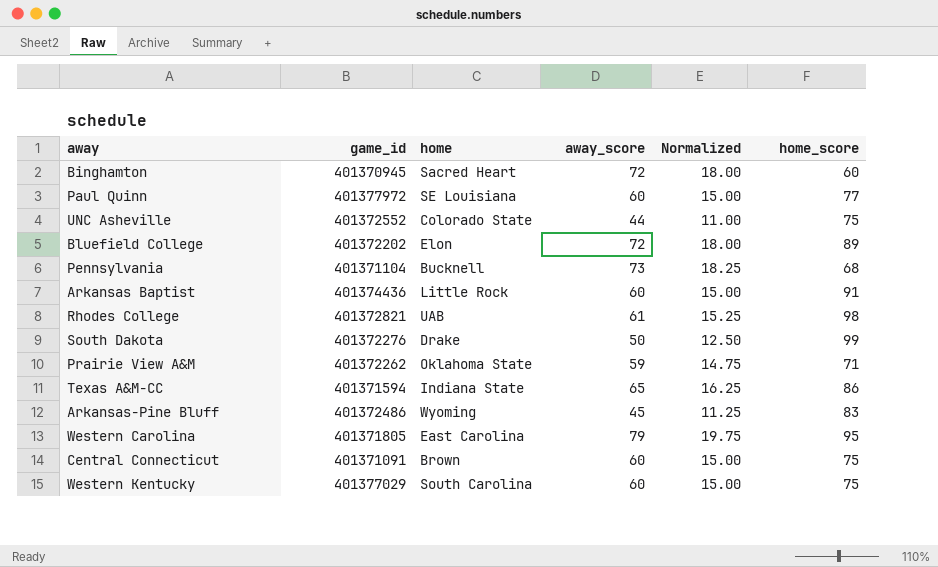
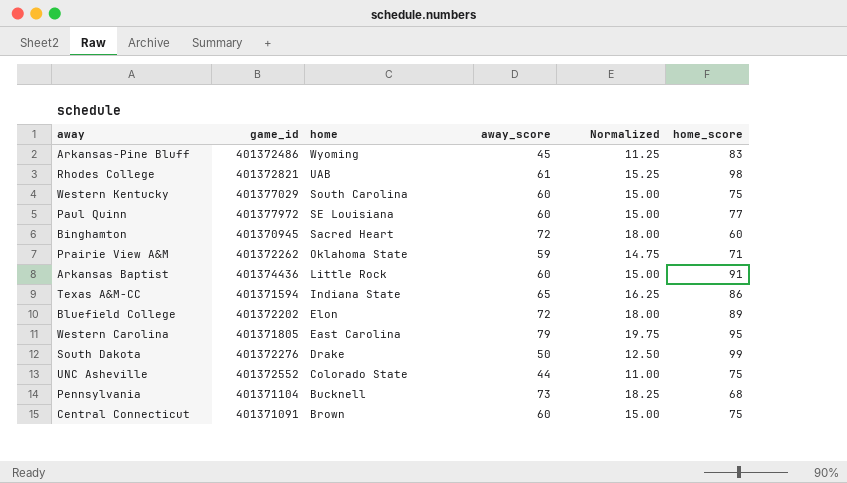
row order: none -> home descending

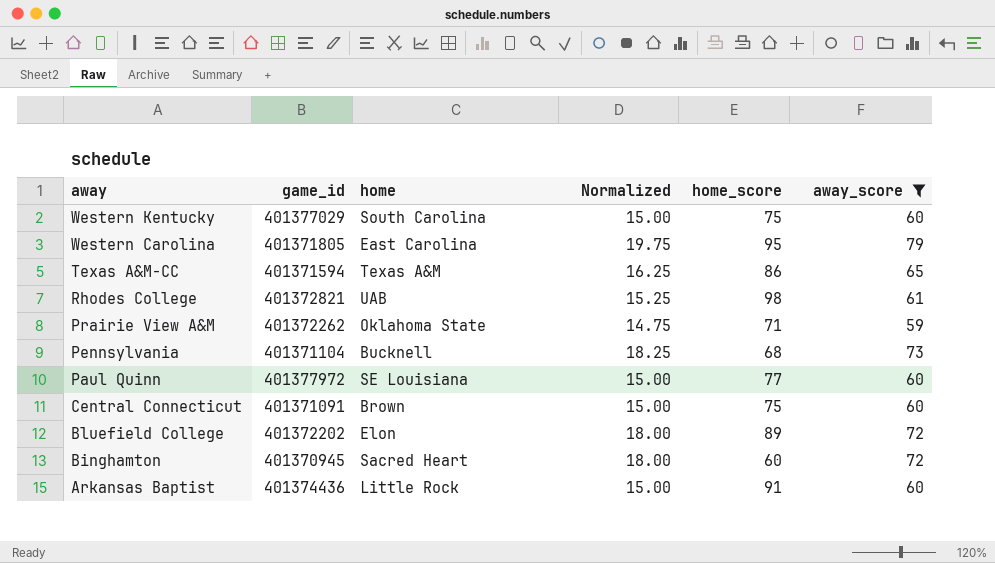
filter: none -> away_score >= 59
row order: home descending -> away descending
column away_score | position: 4 -> 6
Texas A&M-CC | home: Indiana State -> Texas A&M

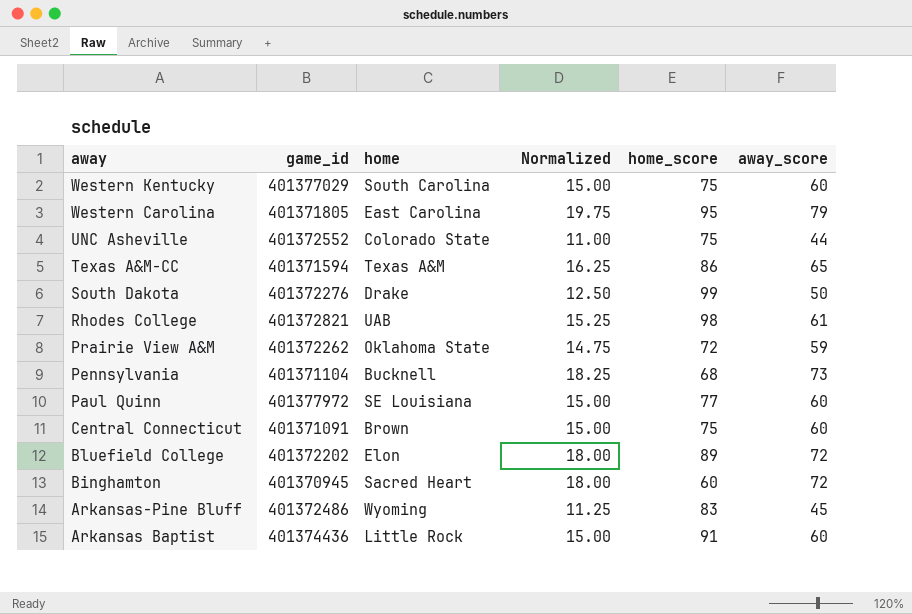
filter: away_score >= 59 -> none
Prairie View A&M | home_score: 71 -> 72

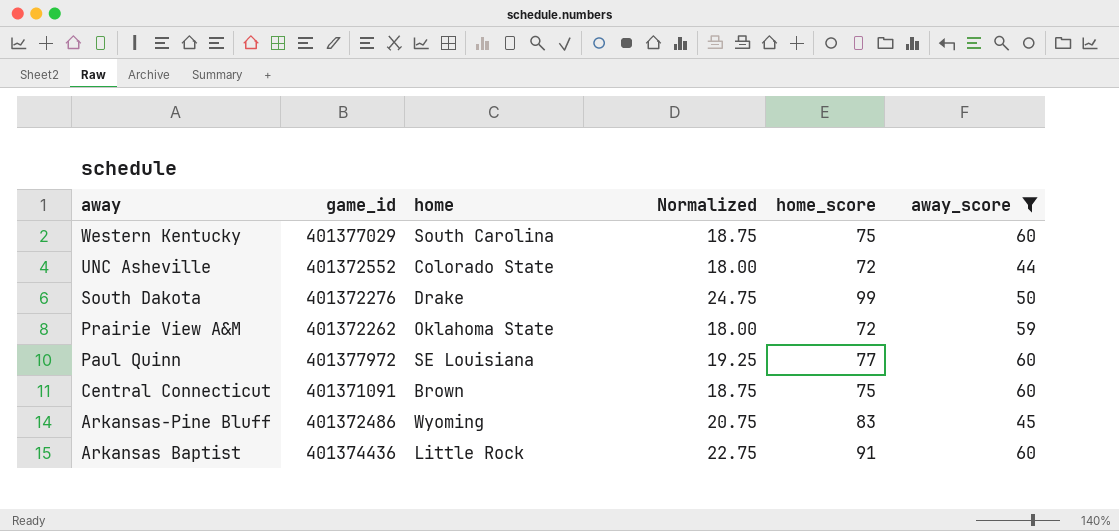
filter: none -> away_score <= 60
column Normalized | formula: [away_score] * 0.25 -> [home_score] * 0.25
UNC Asheville | home_score: 75 -> 72

